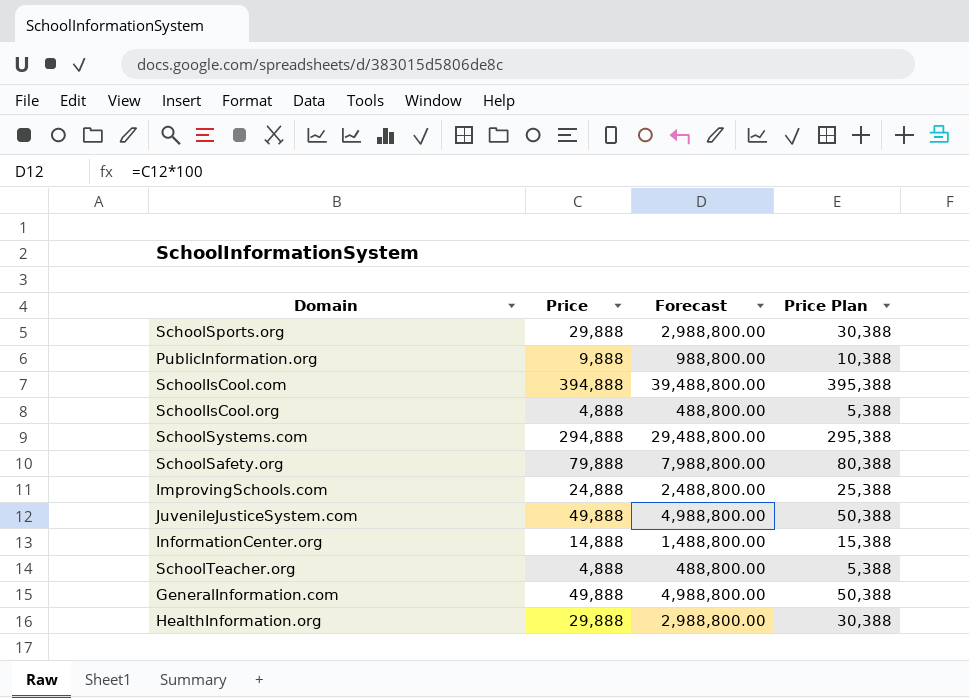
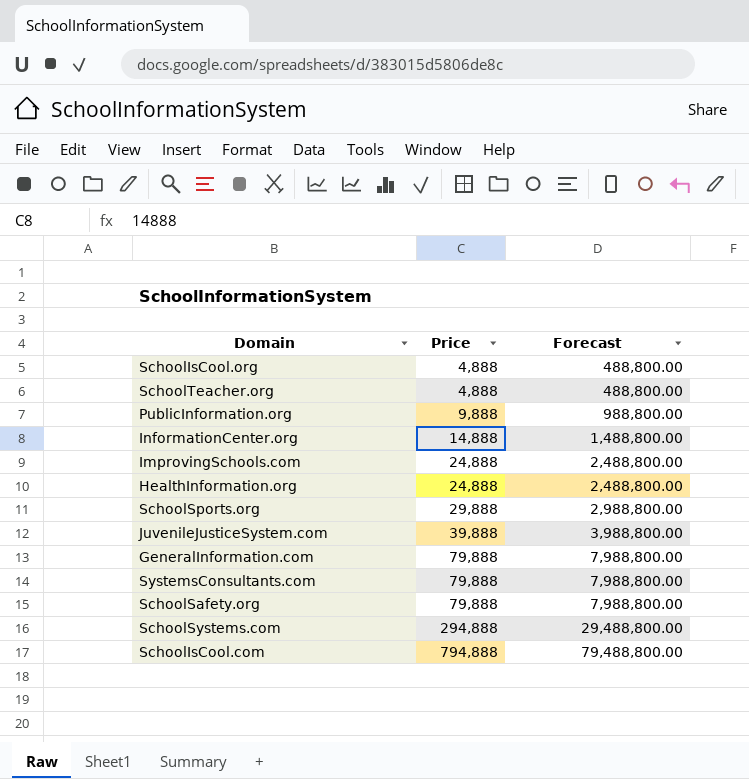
row order: none -> Price ascending
column Price Plan | formula: [Price] + 500 -> none
HealthInformation.org | Price: 29,888 -> 24,888
HealthInformation.org | Forecast: 2,988,800.00 -> 2,488,800.00
JuvenileJusticeSystem.com | Price: 49,888 -> 39,888
JuvenileJusticeSystem.com | Forecast: 4,988,800.00 -> 3,988,800.00
GeneralInformation.com | Price: 49,888 -> 79,888
GeneralInformation.com | Forecast: 4,988,800.00 -> 7,988,800.00
row SystemsConsultants.com: none -> 79,888 | 7,988,800.00
SchoolIsCool.com | Price: 394,888 -> 794,888
SchoolIsCool.com | Forecast: 39,488,800.00 -> 79,488,800.00

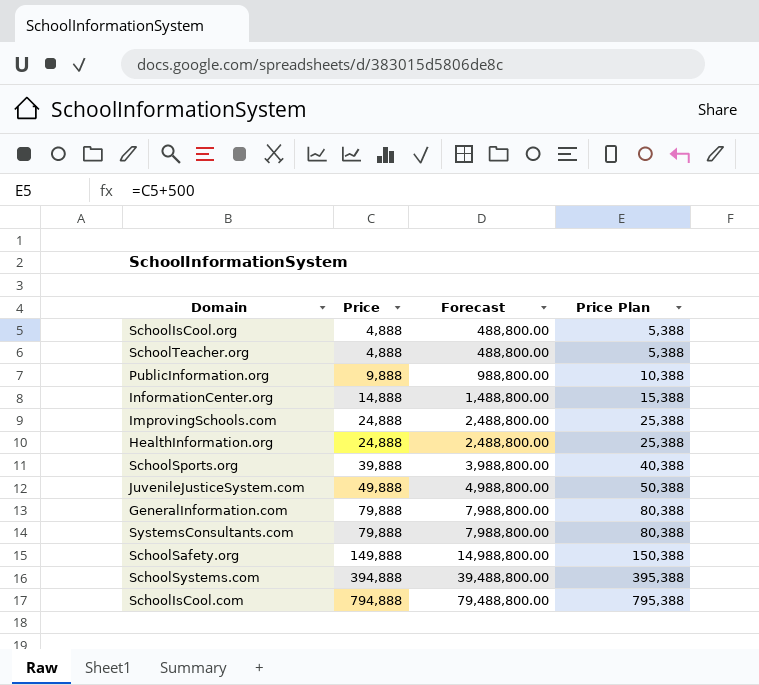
column Price Plan | formula: none -> [Price] + 500
SchoolSports.org | Price: 29,888 -> 39,888
SchoolSports.org | Forecast: 2,988,800.00 -> 3,988,800.00
JuvenileJusticeSystem.com | Price: 39,888 -> 49,888
JuvenileJusticeSystem.com | Forecast: 3,988,800.00 -> 4,988,800.00
SchoolSafety.org | Price: 79,888 -> 149,888
SchoolSafety.org | Forecast: 7,988,800.00 -> 14,988,800.00
SchoolSystems.com | Price: 294,888 -> 394,888
SchoolSystems.com | Forecast: 29,488,800.00 -> 39,488,800.00

